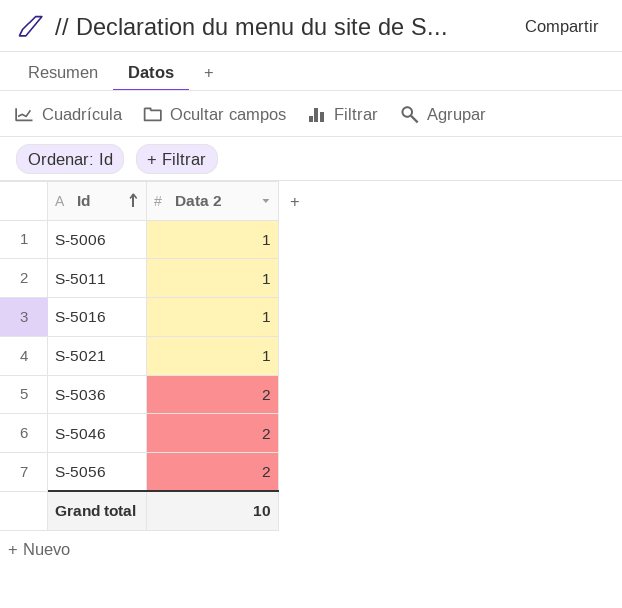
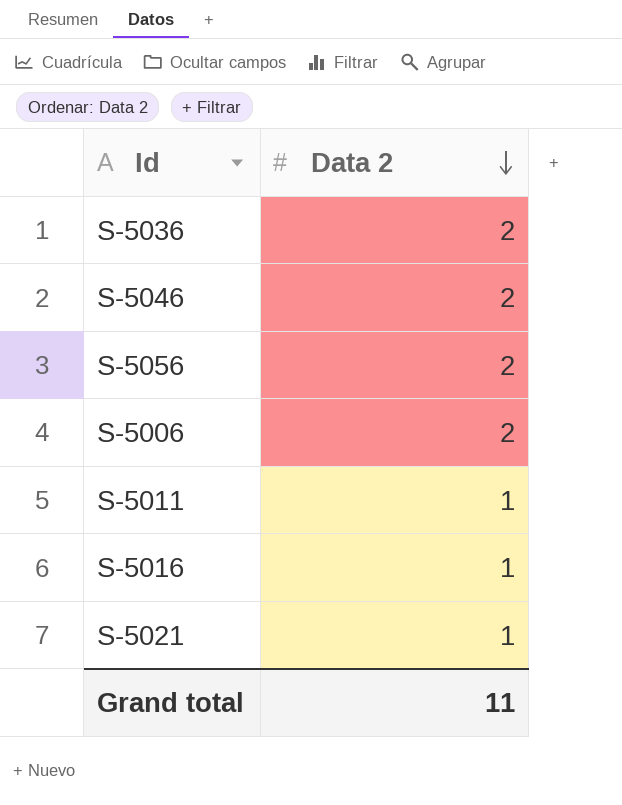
row order: Id ascending -> Data 2 descending
S-5006 | Data 2: 1 -> 2
Grand total | Data 2: 10 -> 11

